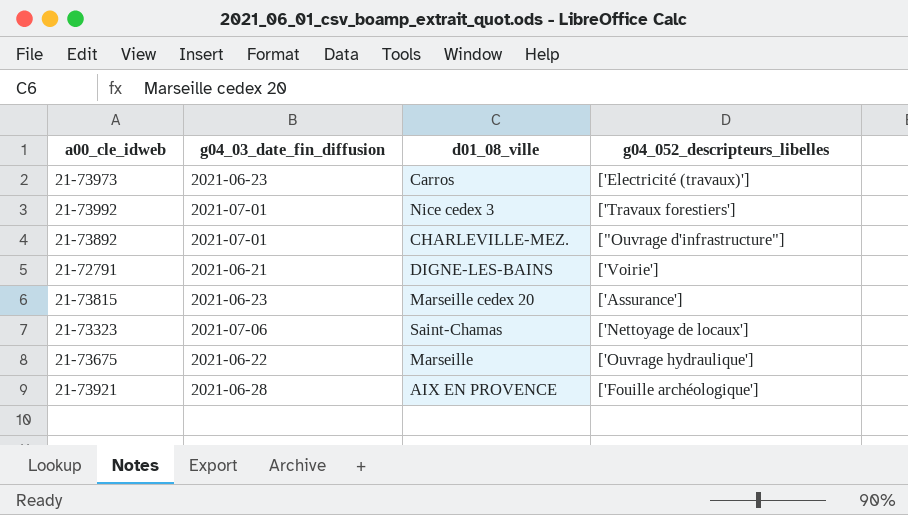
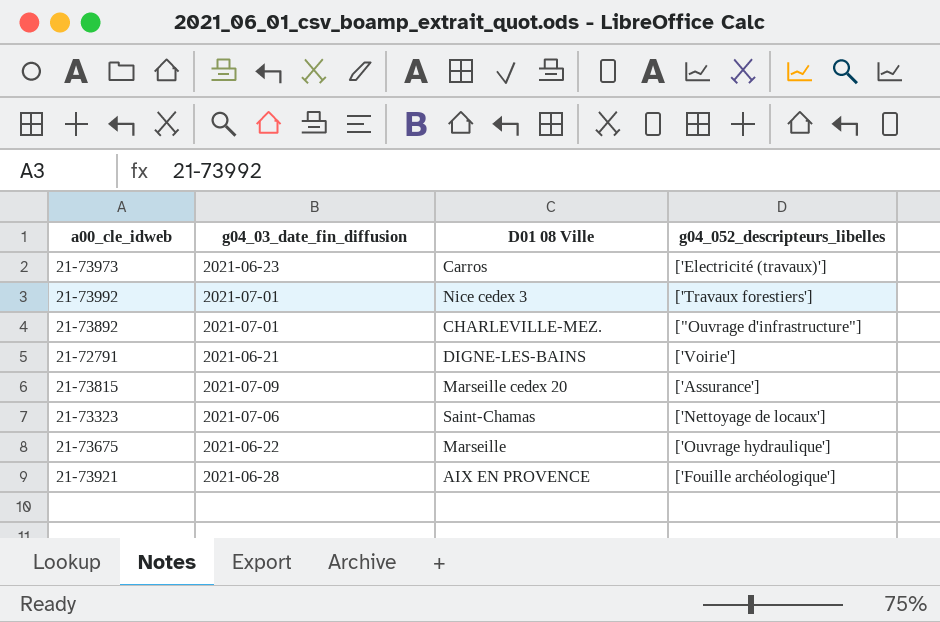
column name: d01_08_ville -> D01 08 Ville
21-73815 | g04_03_date_fin_diffusion: 2021-06-23 -> 2021-07-09

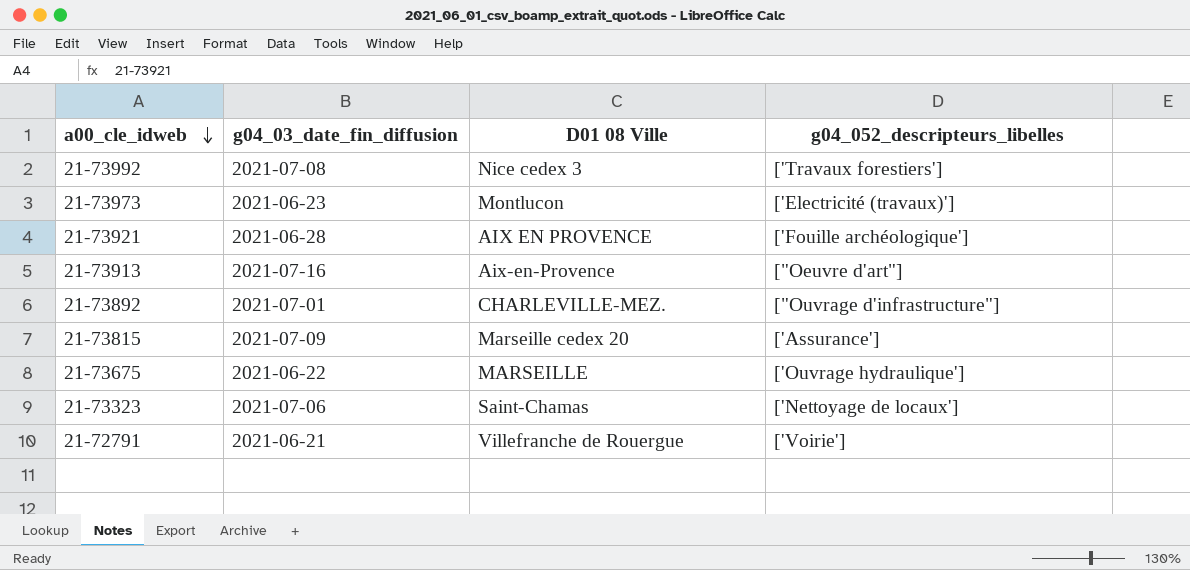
row order: none -> a00_cle_idweb descending
21-73992 | g04_03_date_fin_diffusion: 2021-07-01 -> 2021-07-08
21-73973 | D01 08 Ville: Carros -> Montlucon
row 21-73913: none -> 2021-07-16 | Aix-en-Provence | ["Oeuvre d'art"]
21-73675 | D01 08 Ville: Marseille -> MARSEILLE
21-72791 | D01 08 Ville: DIGNE-LES-BAINS -> Villefranche de Rouergue

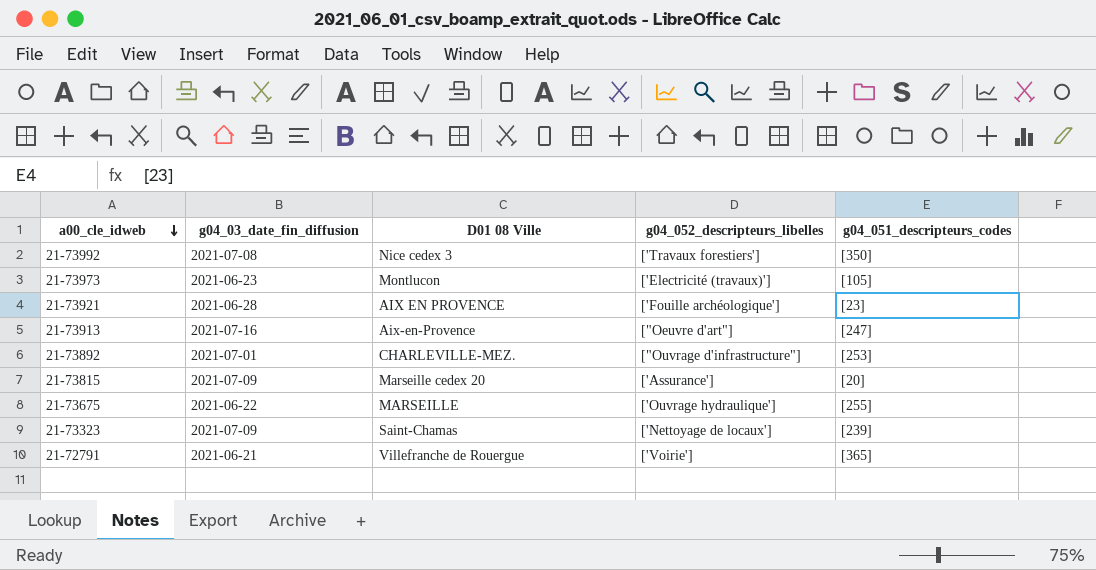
column g04_051_descripteurs_codes | position: none -> 5
21-73323 | g04_03_date_fin_diffusion: 2021-07-06 -> 2021-07-09

